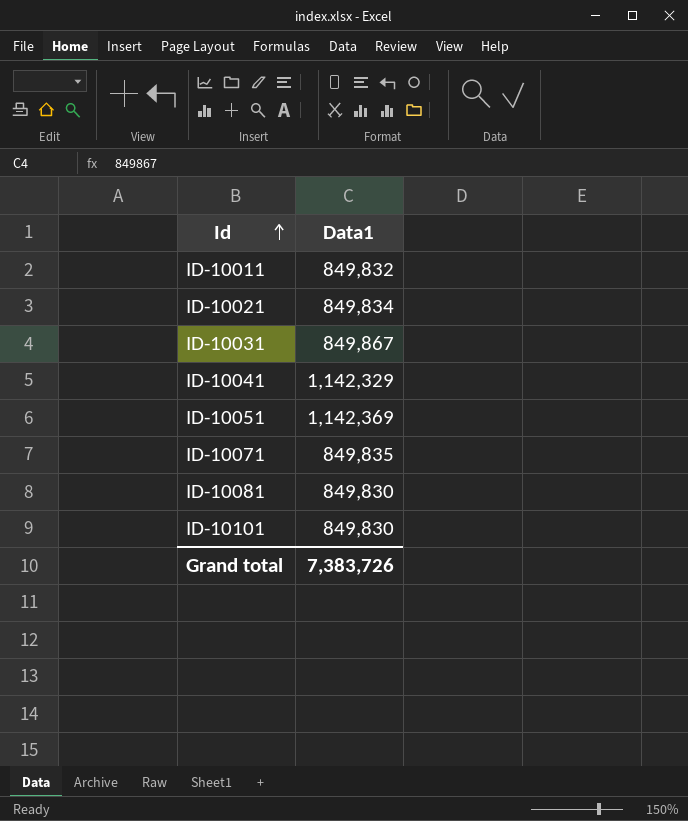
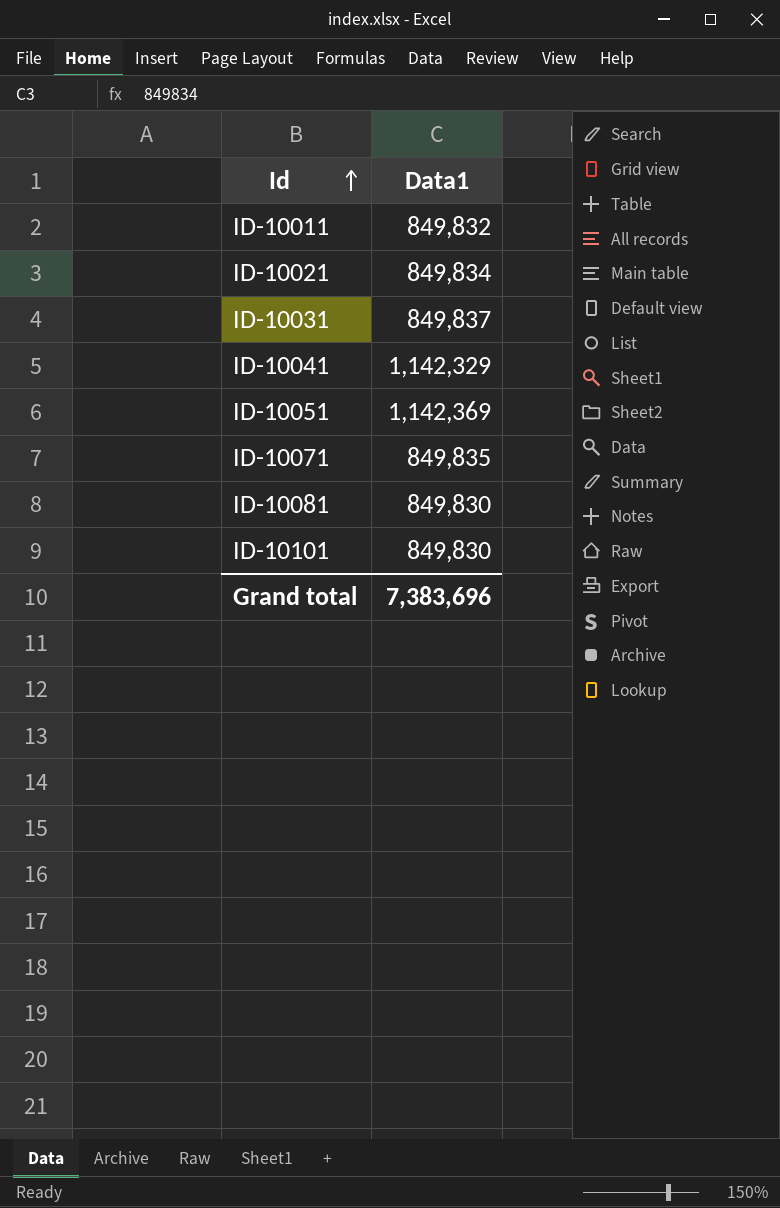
ID-10031 | Data1: 849,867 -> 849,837
Grand total | Data1: 7,383,726 -> 7,383,696

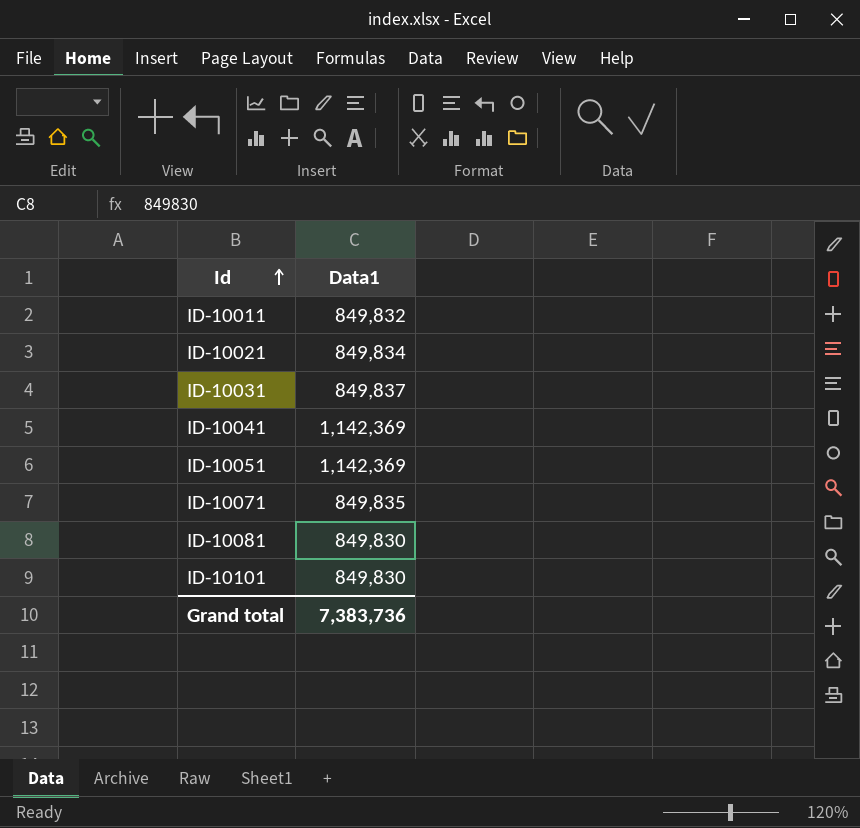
ID-10041 | Data1: 1,142,329 -> 1,142,369
Grand total | Data1: 7,383,696 -> 7,383,736

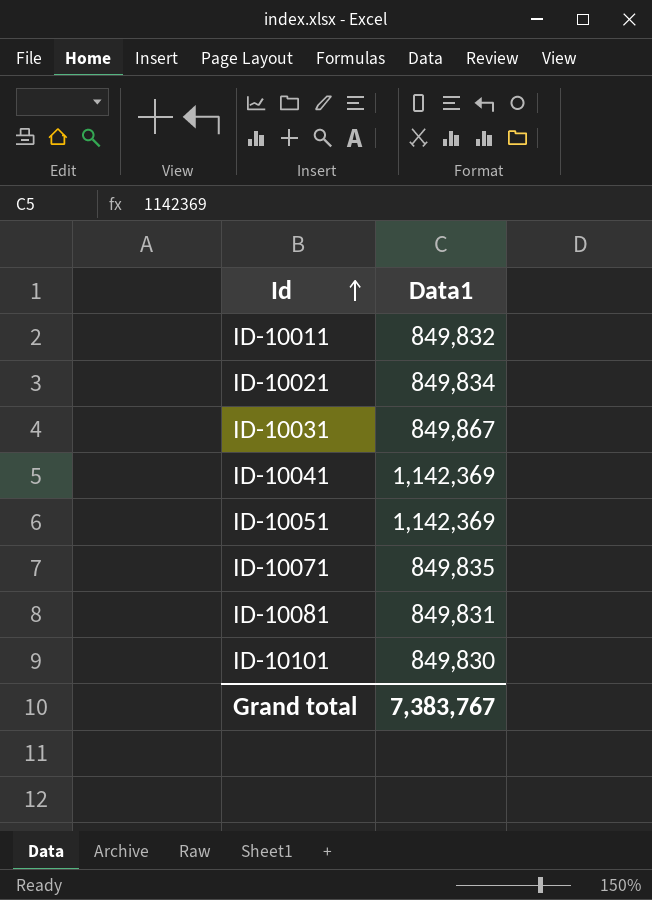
ID-10031 | Data1: 849,837 -> 849,867
ID-10081 | Data1: 849,830 -> 849,831
Grand total | Data1: 7,383,736 -> 7,383,767

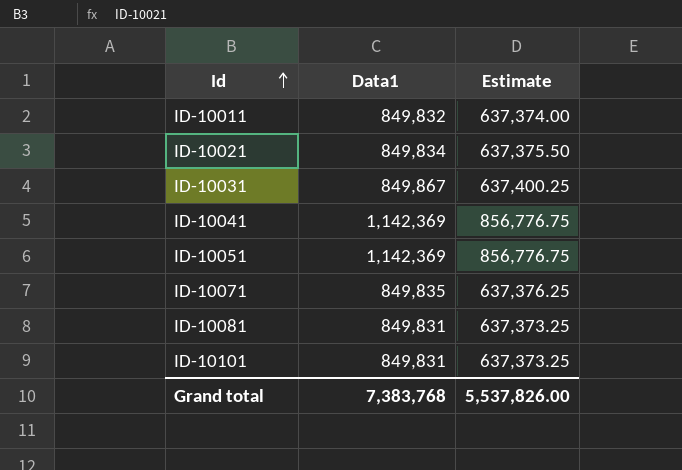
column Estimate | formula: none -> [Data1] * 0.75
ID-10101 | Data1: 849,830 -> 849,831
Grand total | Data1: 7,383,767 -> 7,383,768

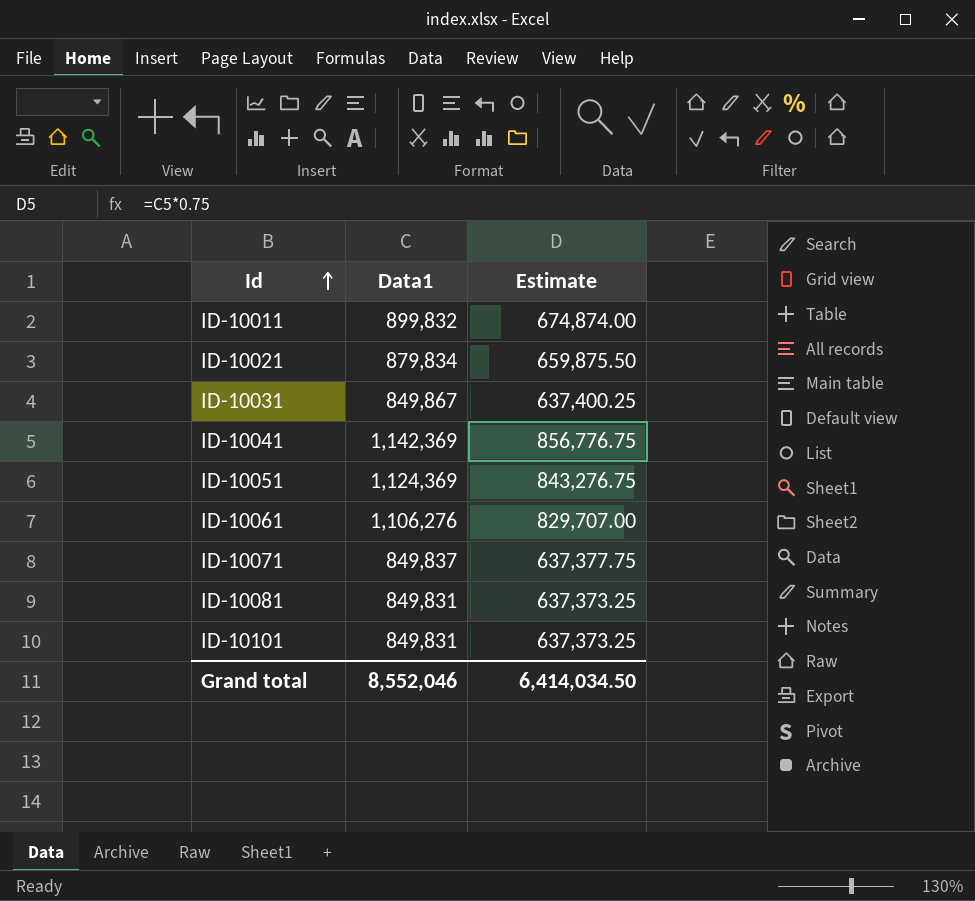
ID-10011 | Data1: 849,832 -> 899,832
ID-10011 | Estimate: 637,374.00 -> 674,874.00
ID-10021 | Data1: 849,834 -> 879,834
ID-10021 | Estimate: 637,375.50 -> 659,875.50
ID-10051 | Data1: 1,142,369 -> 1,124,369
ID-10051 | Estimate: 856,776.75 -> 843,276.75
row ID-10061: none -> 1,106,276 | 829,707.00
ID-10071 | Data1: 849,835 -> 849,837
ID-10071 | Estimate: 637,376.25 -> 637,377.75
Grand total | Data1: 7,383,768 -> 8,552,046
Grand total | Estimate: 5,537,826.00 -> 6,414,034.50

